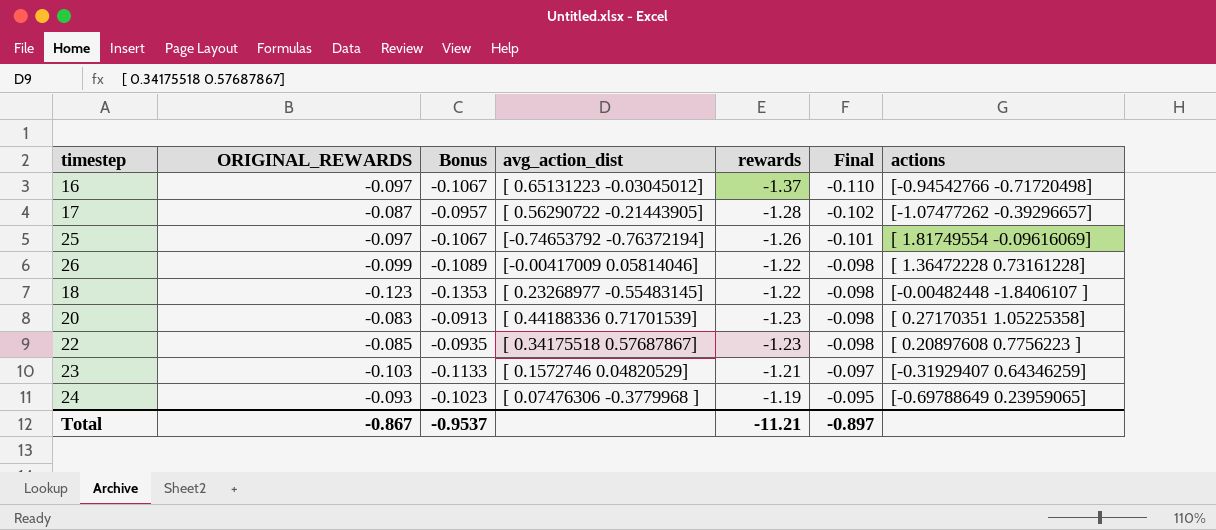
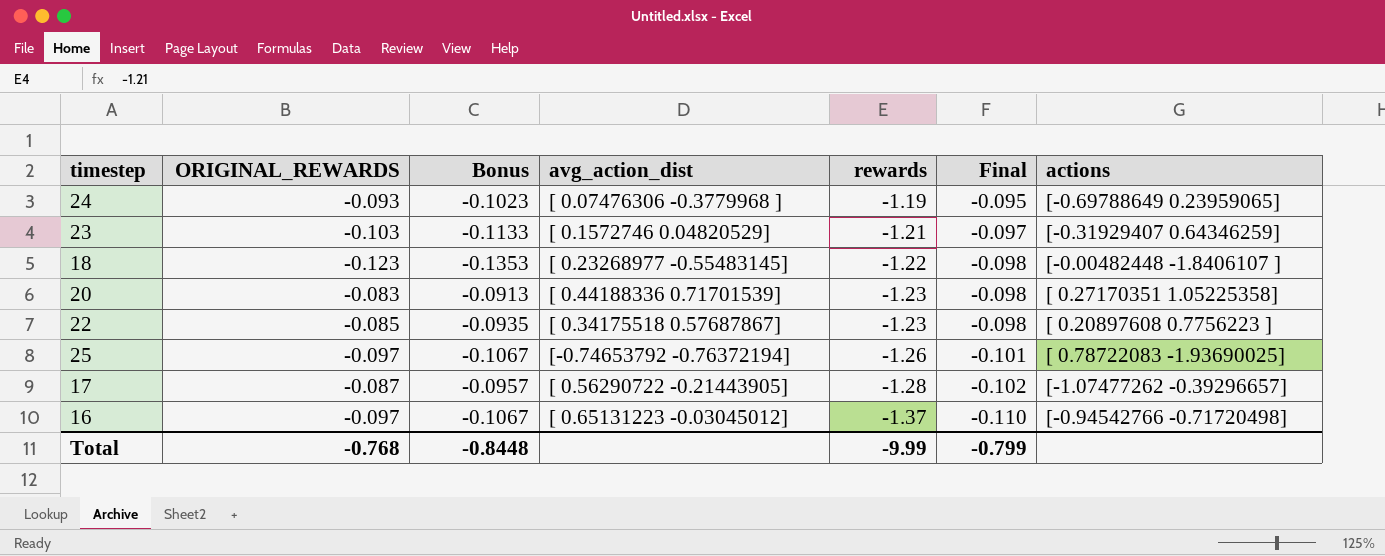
row order: Final ascending -> rewards descending
row 26: -0.099 | -0.1089 | [-0.00417009 0.05814046] | -1.22 | -0.098 | [ 1.36472228 0.73161228] -> none
25 | actions: [ 1.81749554 -0.09616069] -> [ 0.78722083 -1.93690025]
Total | ORIGINAL_REWARDS: -0.867 -> -0.768
Total | Bonus: -0.9537 -> -0.8448
Total | rewards: -11.21 -> -9.99
Total | Final: -0.897 -> -0.799

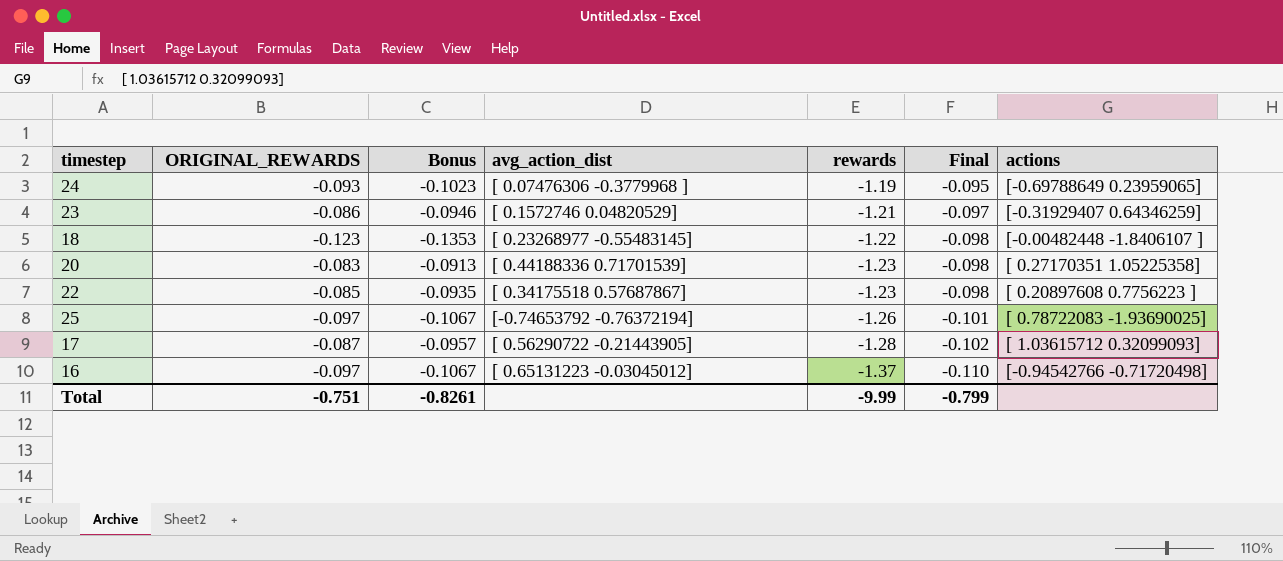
23 | ORIGINAL_REWARDS: -0.103 -> -0.086
23 | Bonus: -0.1133 -> -0.0946
17 | actions: [-1.07477262 -0.39296657] -> [ 1.03615712 0.32099093]
Total | ORIGINAL_REWARDS: -0.768 -> -0.751
Total | Bonus: -0.8448 -> -0.8261

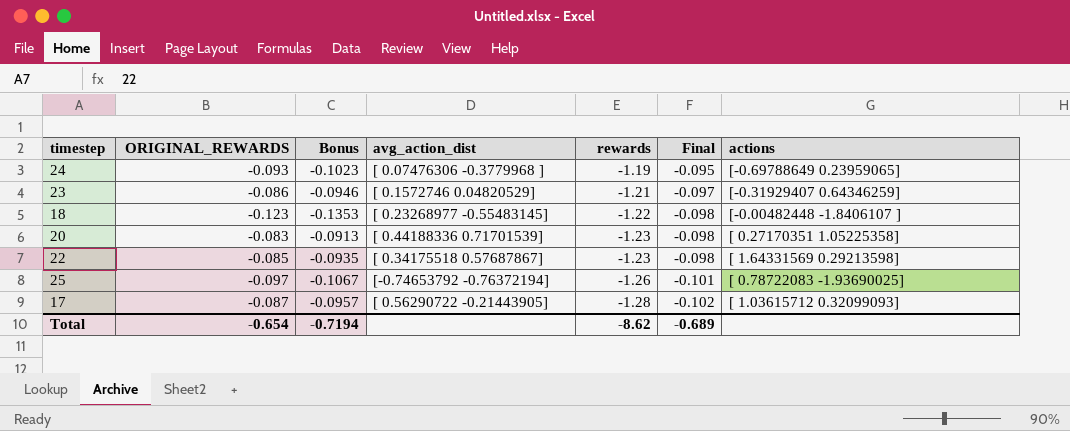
row 16: -0.097 | -0.1067 | [ 0.65131223 -0.03045012] | -1.37 | -0.110 | [-0.94542766 -0.71720498] -> none
22 | actions: [ 0.20897608 0.7756223 ] -> [ 1.64331569 0.29213598]
Total | ORIGINAL_REWARDS: -0.751 -> -0.654
Total | Bonus: -0.8261 -> -0.7194
Total | rewards: -9.99 -> -8.62
Total | Final: -0.799 -> -0.689

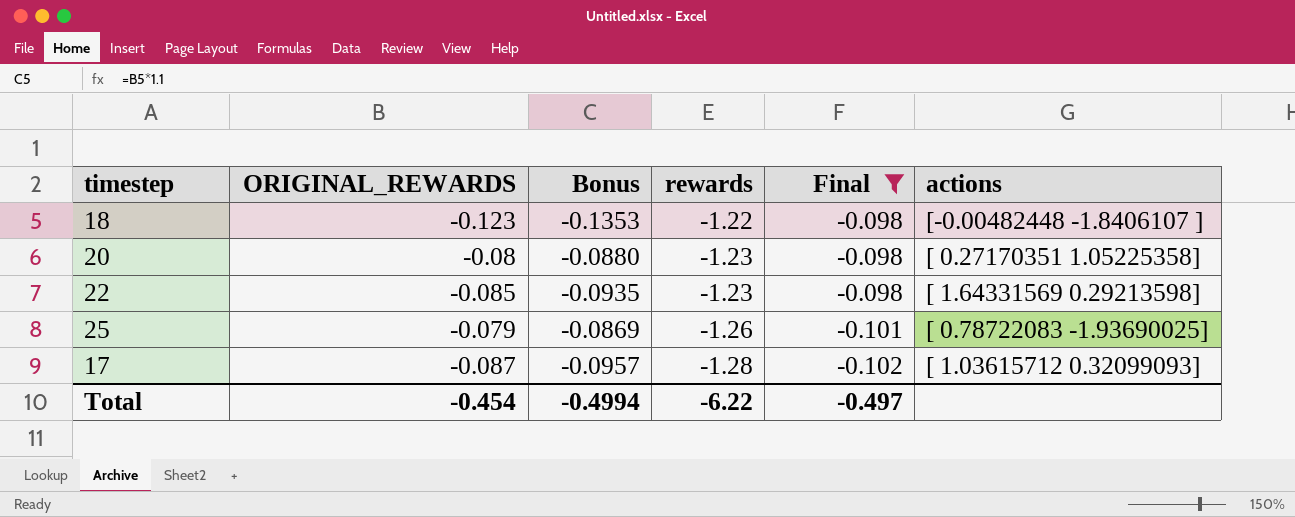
filter: none -> Final <= -0.098
column avg_action_dist | position: 4 -> none
20 | ORIGINAL_REWARDS: -0.083 -> -0.08
20 | Bonus: -0.0913 -> -0.0880
25 | ORIGINAL_REWARDS: -0.097 -> -0.079
25 | Bonus: -0.1067 -> -0.0869
Total | ORIGINAL_REWARDS: -0.654 -> -0.454
Total | Bonus: -0.7194 -> -0.4994
Total | rewards: -8.62 -> -6.22
Total | Final: -0.689 -> -0.497

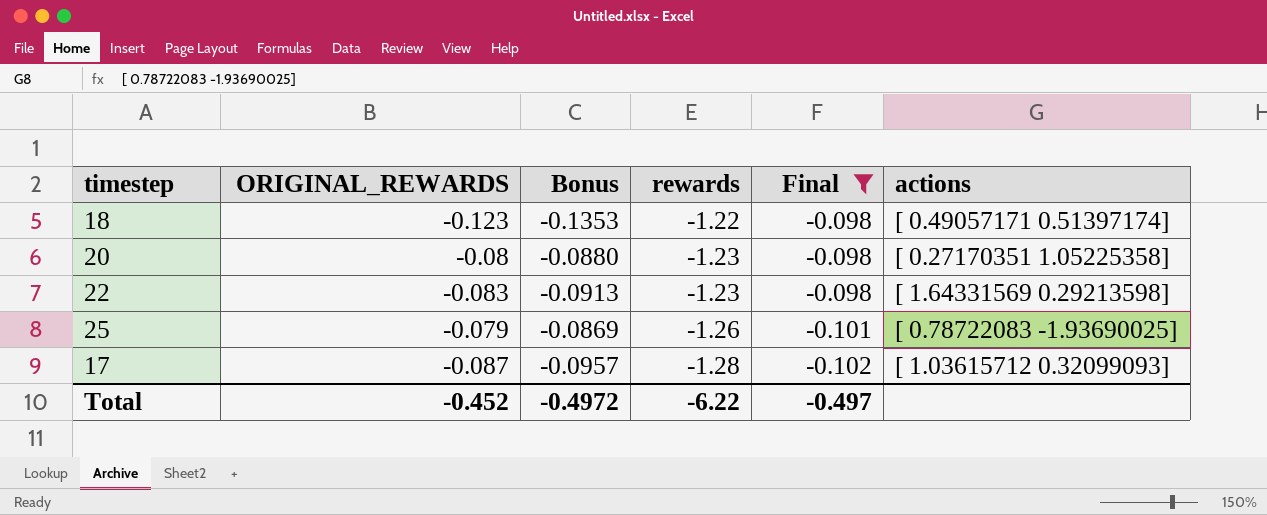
18 | actions: [-0.00482448 -1.8406107 ] -> [ 0.49057171 0.51397174]
22 | ORIGINAL_REWARDS: -0.085 -> -0.083
22 | Bonus: -0.0935 -> -0.0913
Total | ORIGINAL_REWARDS: -0.454 -> -0.452
Total | Bonus: -0.4994 -> -0.4972

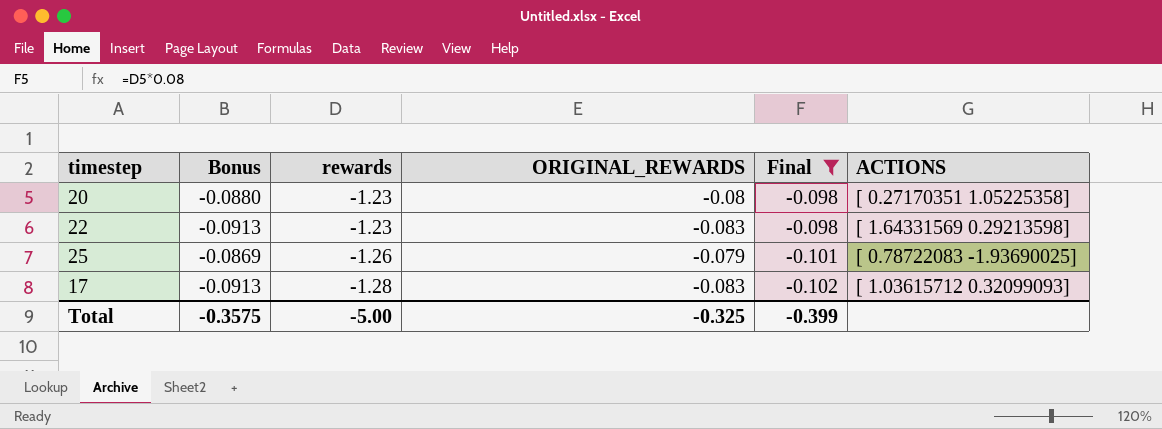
column ORIGINAL_REWARDS | position: 2 -> 4
column name: actions -> ACTIONS
row 18: -0.123 | -0.1353 | -1.22 | -0.098 | [ 0.49057171 0.51397174] -> none
17 | Bonus: -0.0957 -> -0.0913
17 | ORIGINAL_REWARDS: -0.087 -> -0.083
Total | Bonus: -0.4972 -> -0.3575
Total | rewards: -6.22 -> -5.00
Total | ORIGINAL_REWARDS: -0.452 -> -0.325
Total | Final: -0.497 -> -0.399

